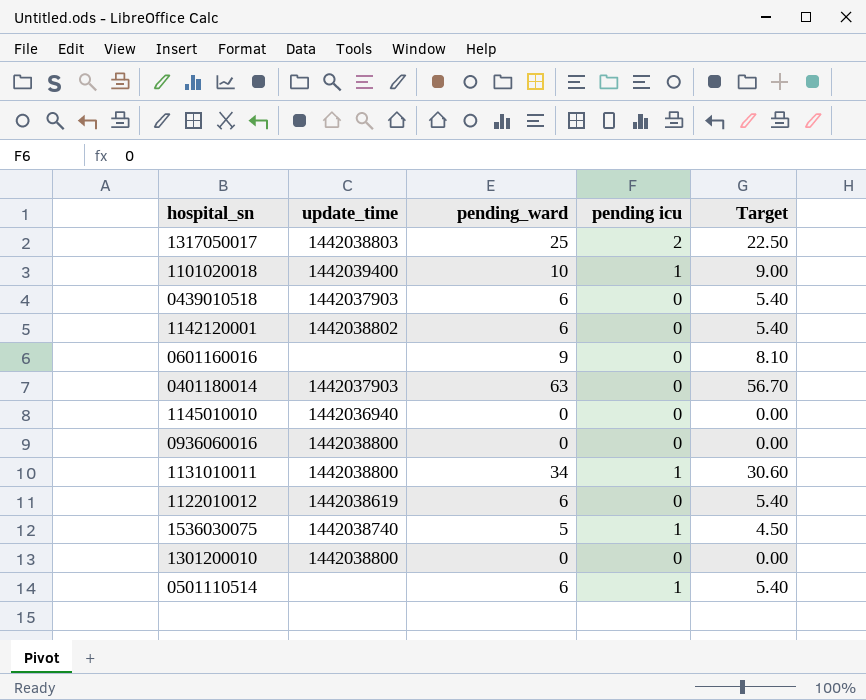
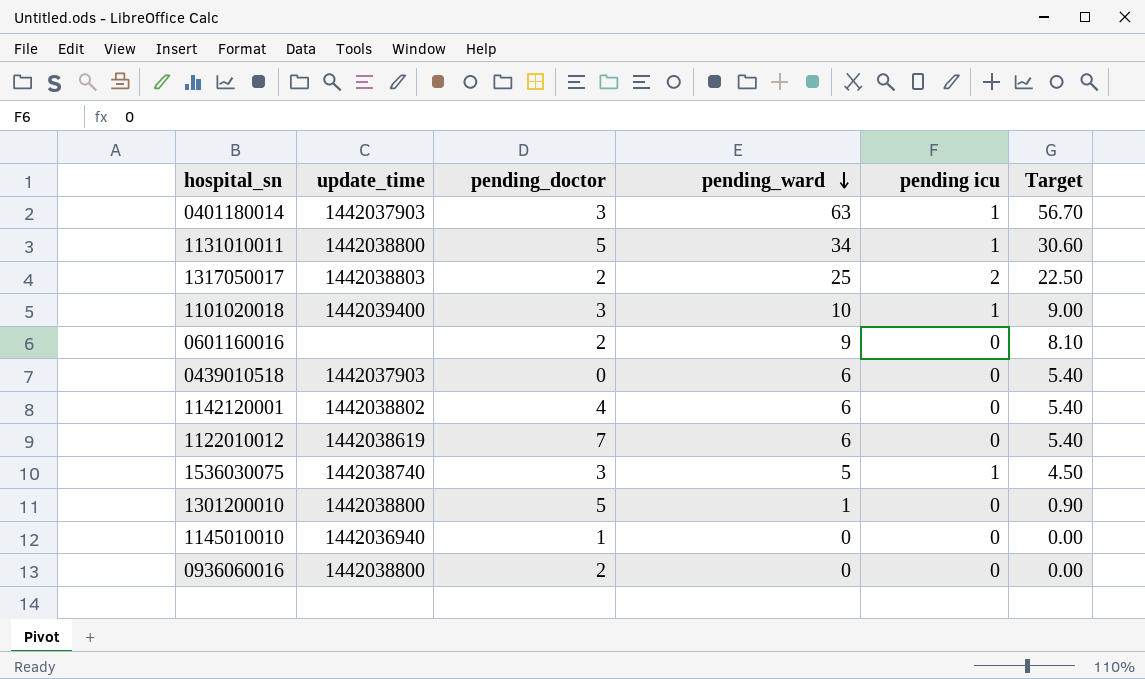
row order: none -> pending_ward descending
column pending_doctor | position: none -> 3
row 0501110514: none | 6 | 1 | 5.40 -> none
0401180014 | pending icu: 0 -> 1
1301200010 | pending_ward: 0 -> 1
1301200010 | Target: 0.00 -> 0.90

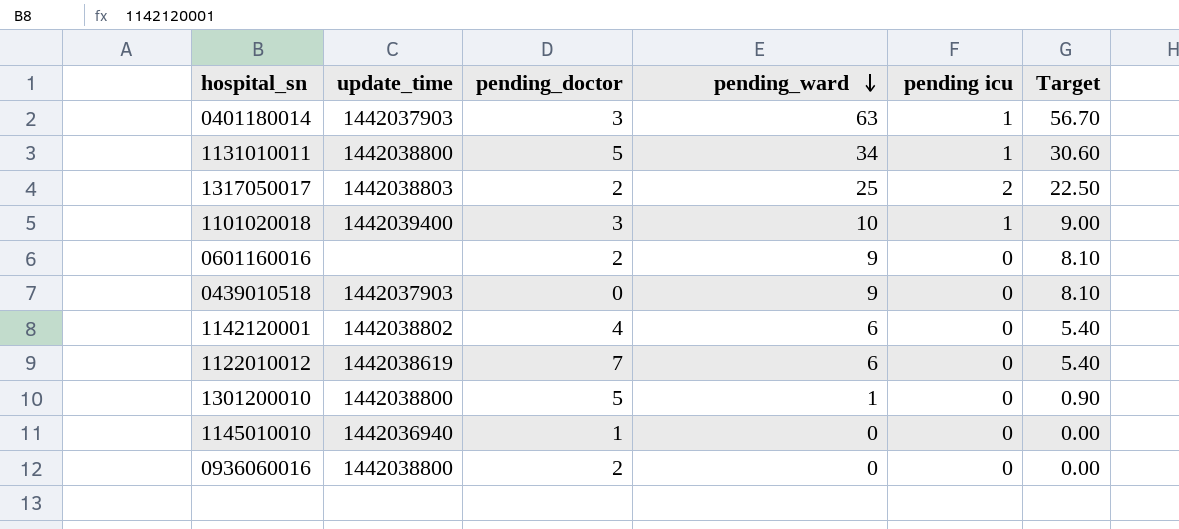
row 1536030075: 1442038740 | 3 | 5 | 1 | 4.50 -> none
0439010518 | pending_ward: 6 -> 9
0439010518 | Target: 5.40 -> 8.10

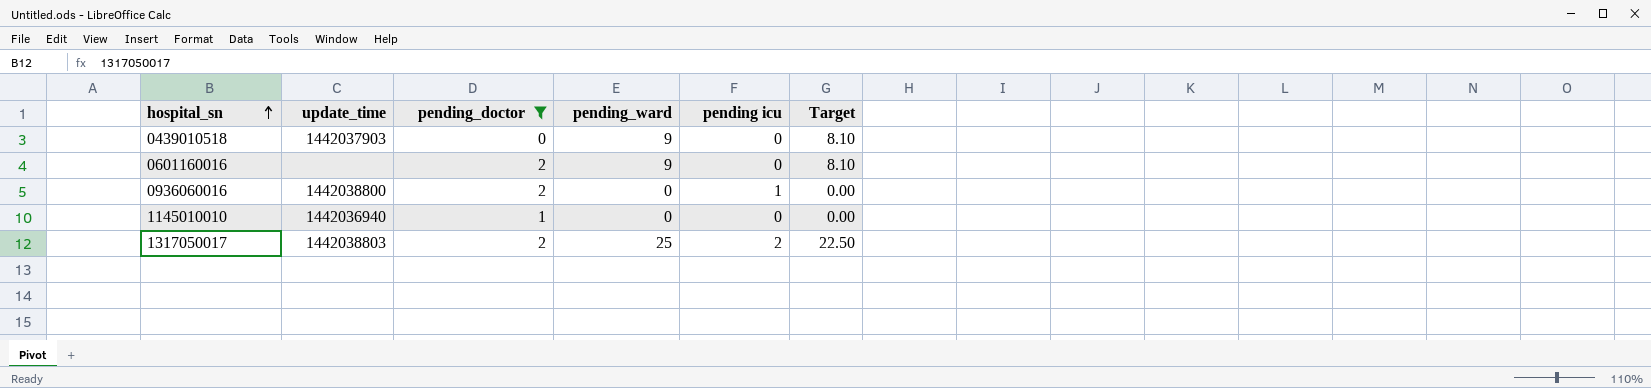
filter: none -> pending_doctor <= 2
row order: pending_ward descending -> hospital_sn ascending
0936060016 | pending icu: 0 -> 1

